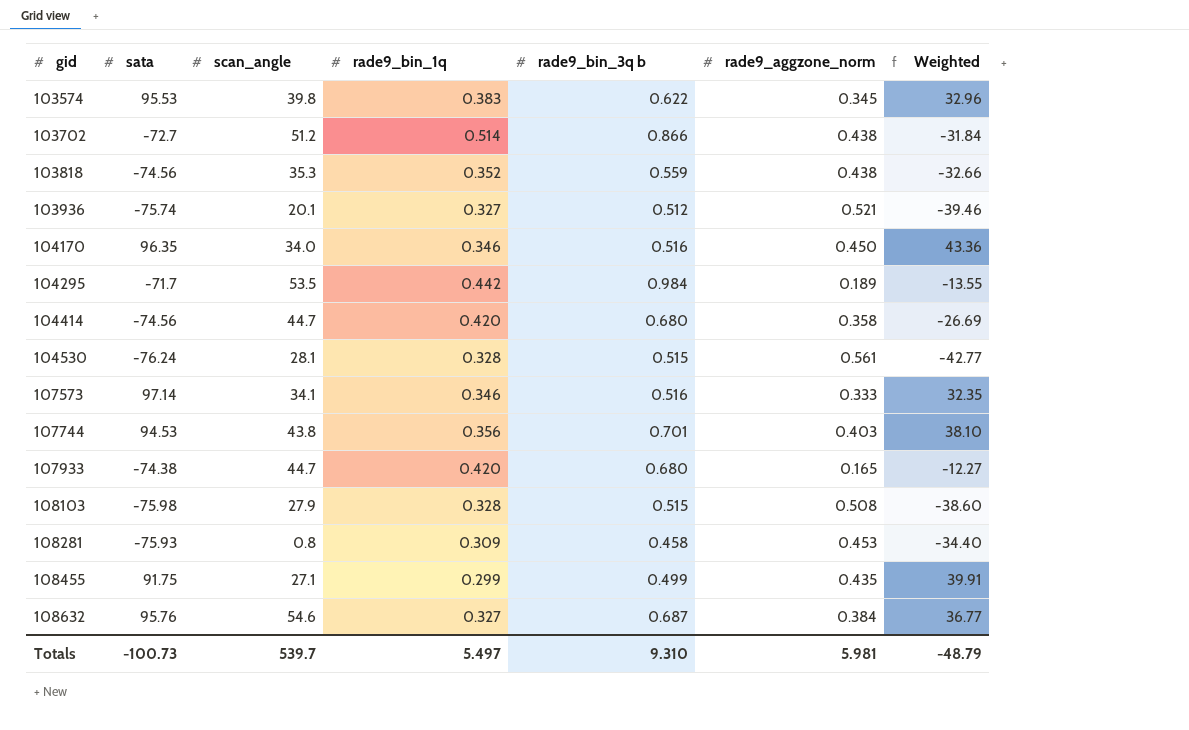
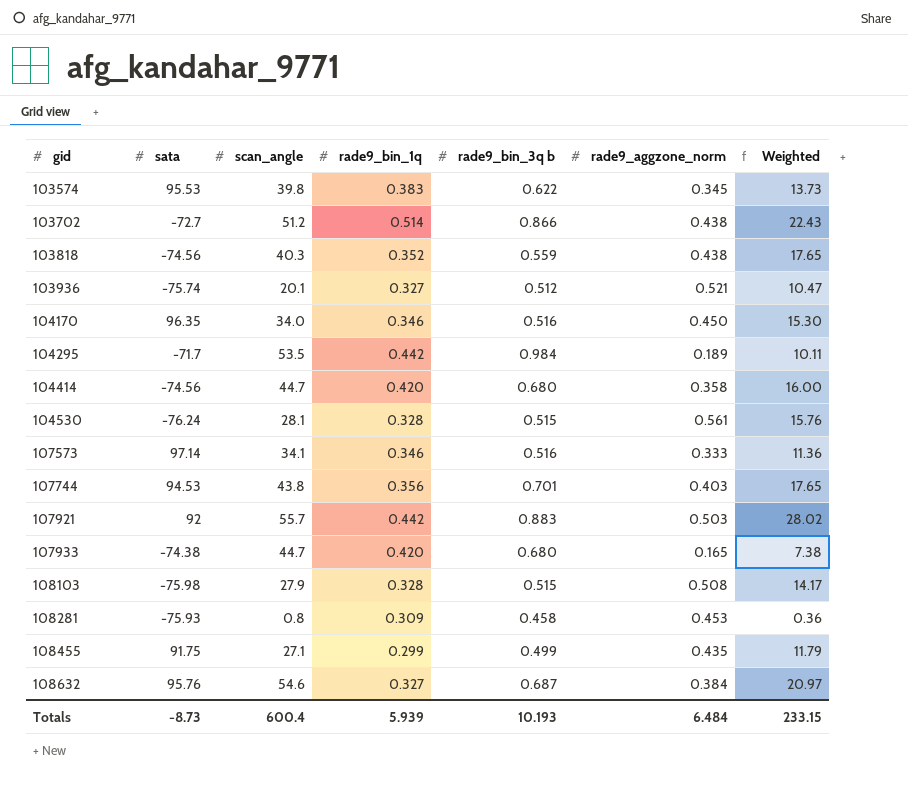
column Weighted | formula: [sata] * [rade9_aggzone_norm] -> [scan_angle] * [rade9_aggzone_norm]
103818 | scan_angle: 35.3 -> 40.3
row 107921: none -> 92 | 55.7 | 0.442 | 0.883 | 0.503 | 28.02
Totals | sata: -100.73 -> -8.73
Totals | scan_angle: 539.7 -> 600.4
Totals | rade9_bin_1q: 5.497 -> 5.939
Totals | rade9_bin_3q b: 9.310 -> 10.193
Totals | rade9_aggzone_norm: 5.981 -> 6.484
Totals | Weighted: -48.79 -> 233.15

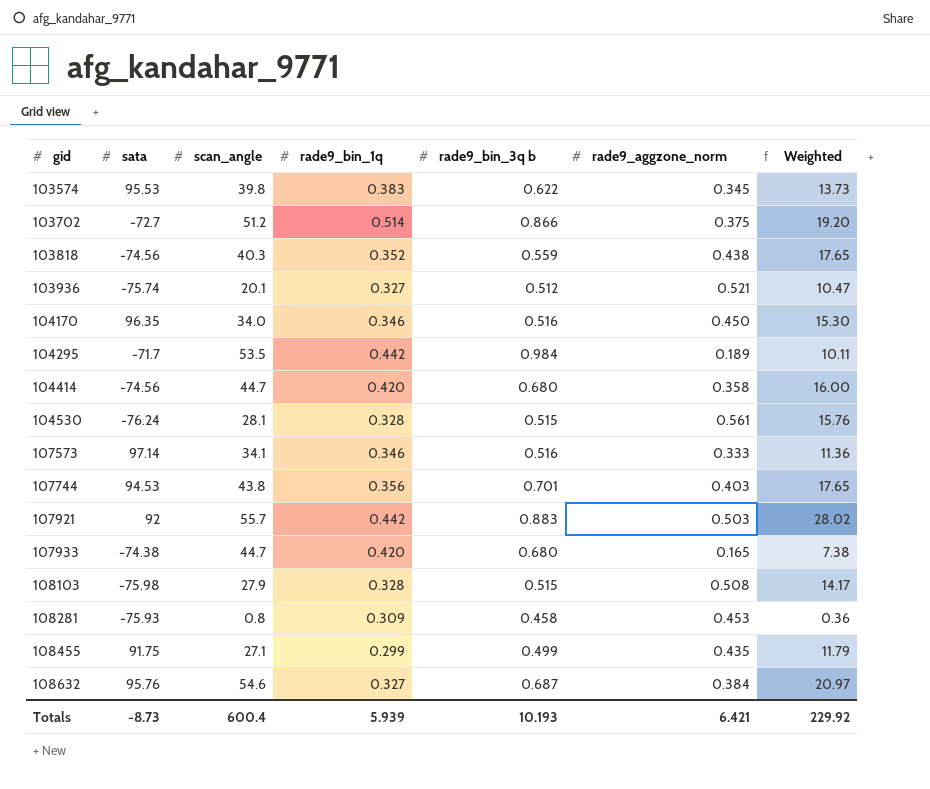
103702 | rade9_aggzone_norm: 0.438 -> 0.375
103702 | Weighted: 22.43 -> 19.20
Totals | rade9_aggzone_norm: 6.484 -> 6.421
Totals | Weighted: 233.15 -> 229.92

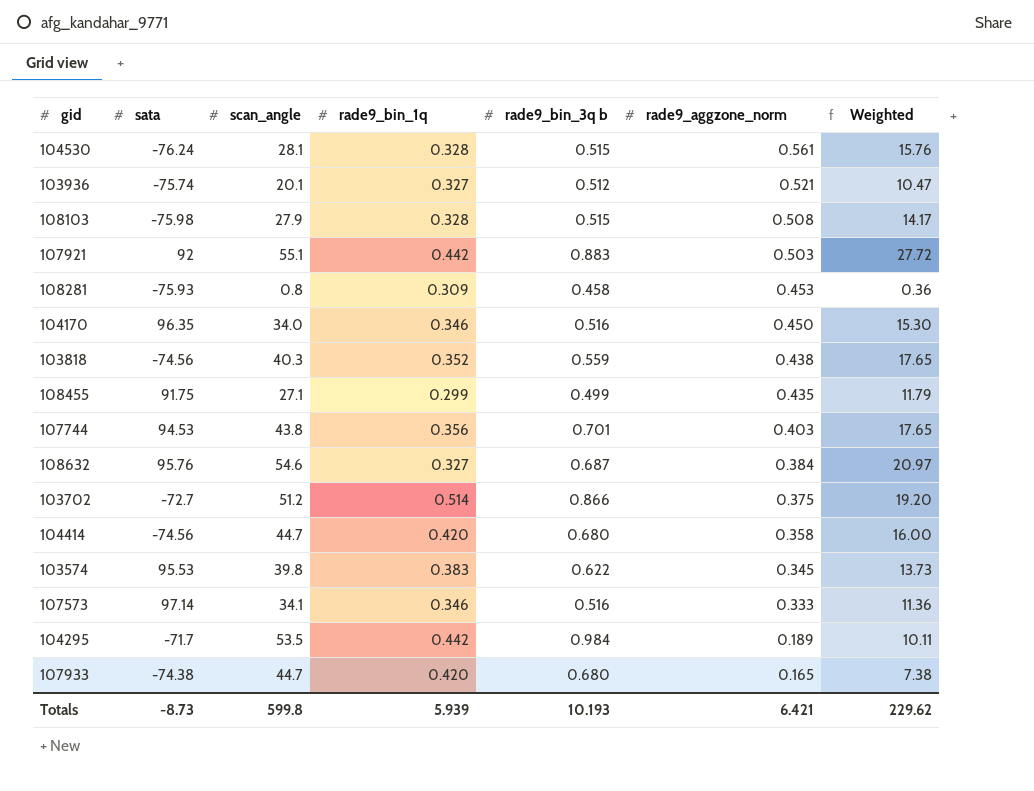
row order: gid ascending -> rade9_aggzone_norm descending
107921 | scan_angle: 55.7 -> 55.1
107921 | Weighted: 28.02 -> 27.72
Totals | scan_angle: 600.4 -> 599.8
Totals | Weighted: 229.92 -> 229.62

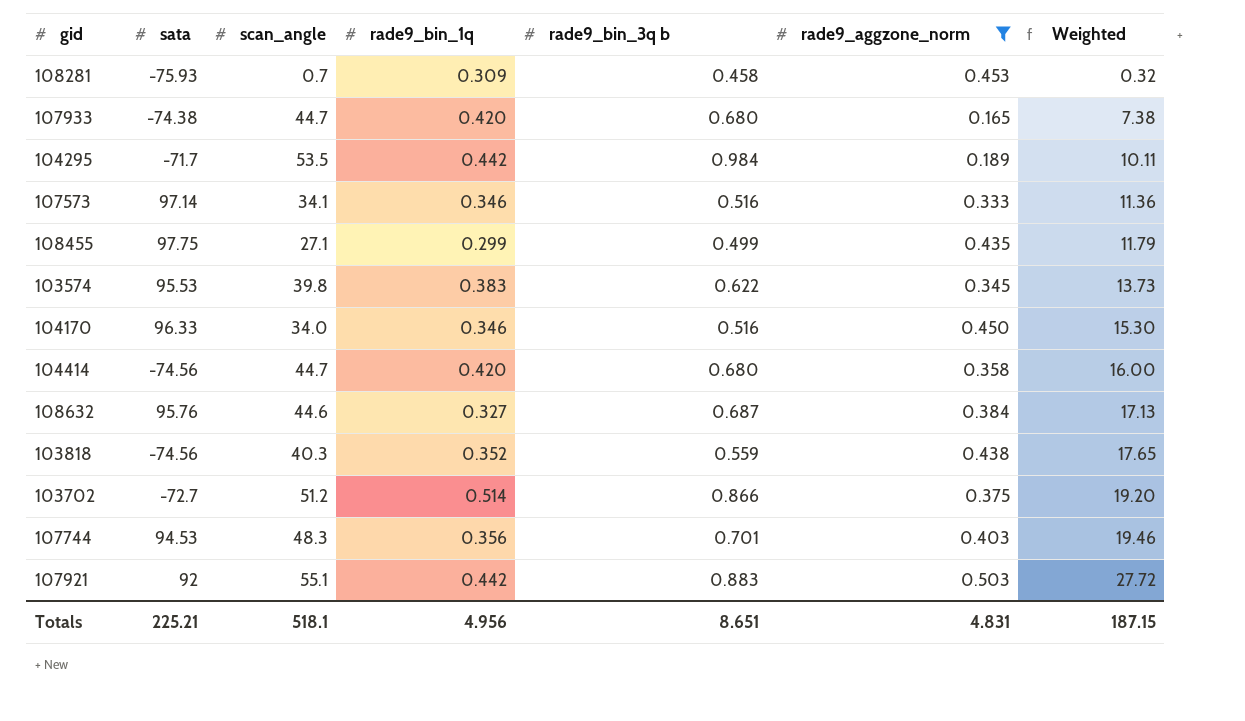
filter: none -> rade9_aggzone_norm <= 0.503
row order: rade9_aggzone_norm descending -> Weighted ascending
108281 | scan_angle: 0.8 -> 0.7
108281 | Weighted: 0.36 -> 0.32
108455 | sata: 91.75 -> 97.75
104170 | sata: 96.35 -> 96.33
108632 | scan_angle: 54.6 -> 44.6
108632 | Weighted: 20.97 -> 17.13
107744 | scan_angle: 43.8 -> 48.3
107744 | Weighted: 17.65 -> 19.46
Totals | sata: -8.73 -> 225.21
Totals | scan_angle: 599.8 -> 518.1
Totals | rade9_bin_1q: 5.939 -> 4.956
Totals | rade9_bin_3q b: 10.193 -> 8.651
Totals | rade9_aggzone_norm: 6.421 -> 4.831
Totals | Weighted: 229.62 -> 187.15

